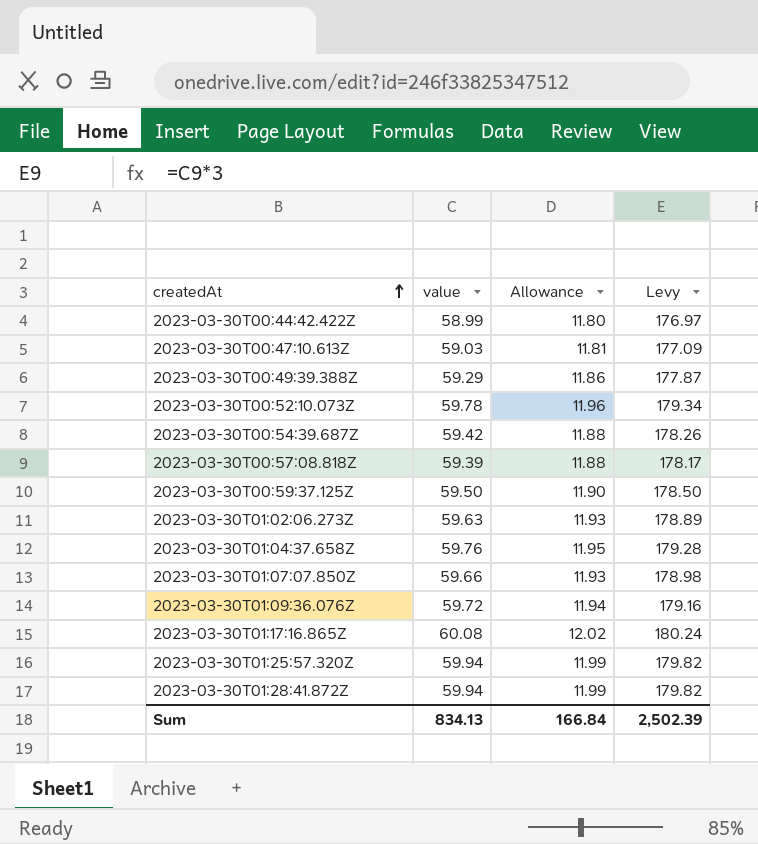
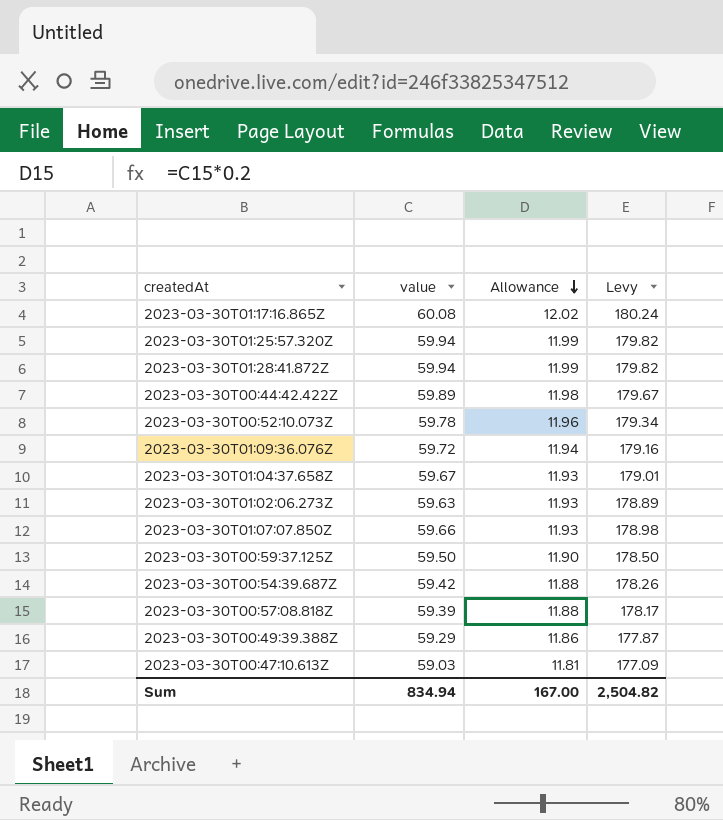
row order: createdAt ascending -> Allowance descending
2023-03-30T00:44:42.422Z | value: 58.99 -> 59.89
2023-03-30T00:44:42.422Z | Allowance: 11.80 -> 11.98
2023-03-30T00:44:42.422Z | Levy: 176.97 -> 179.67
2023-03-30T01:04:37.658Z | value: 59.76 -> 59.67
2023-03-30T01:04:37.658Z | Allowance: 11.95 -> 11.93
2023-03-30T01:04:37.658Z | Levy: 179.28 -> 179.01
Sum | value: 834.13 -> 834.94
Sum | Allowance: 166.84 -> 167.00
Sum | Levy: 2,502.39 -> 2,504.82

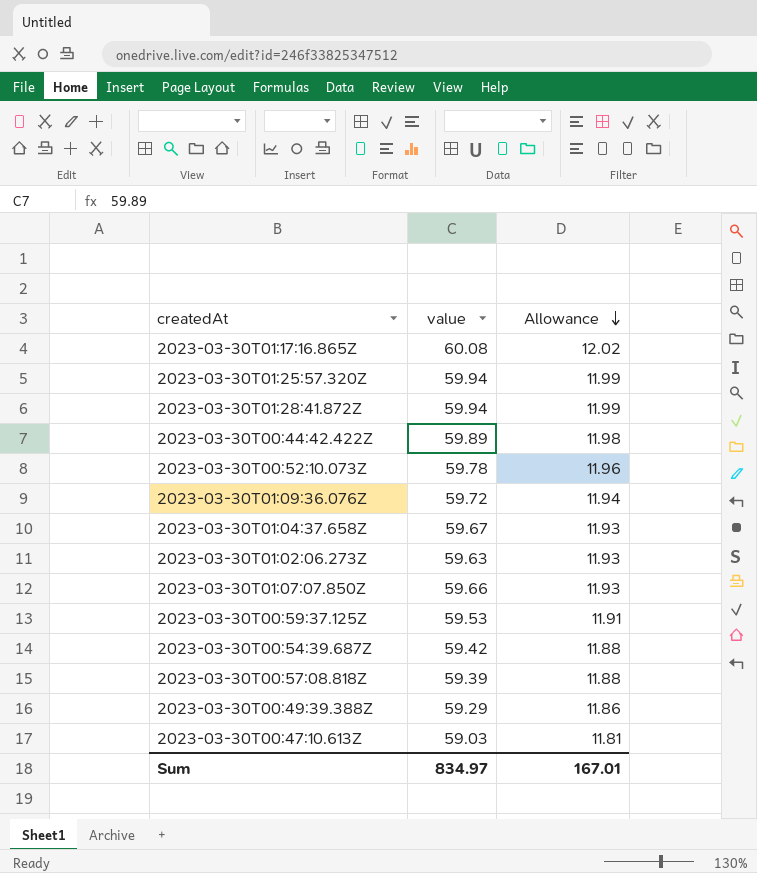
column Levy | formula: [value] * 3 -> none
2023-03-30T00:59:37.125Z | value: 59.50 -> 59.53
2023-03-30T00:59:37.125Z | Allowance: 11.90 -> 11.91
Sum | value: 834.94 -> 834.97
Sum | Allowance: 167.00 -> 167.01

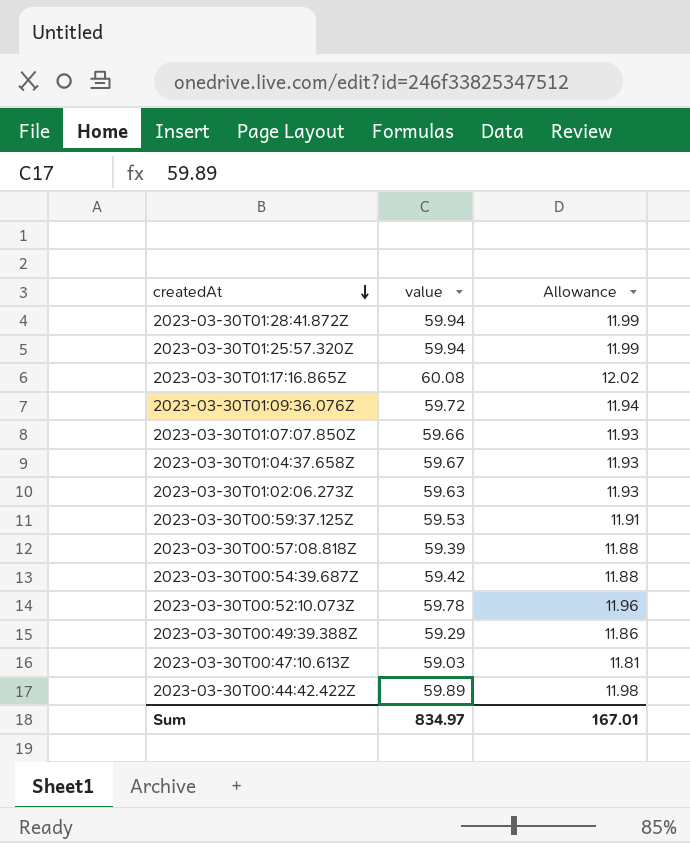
row order: Allowance descending -> createdAt descending

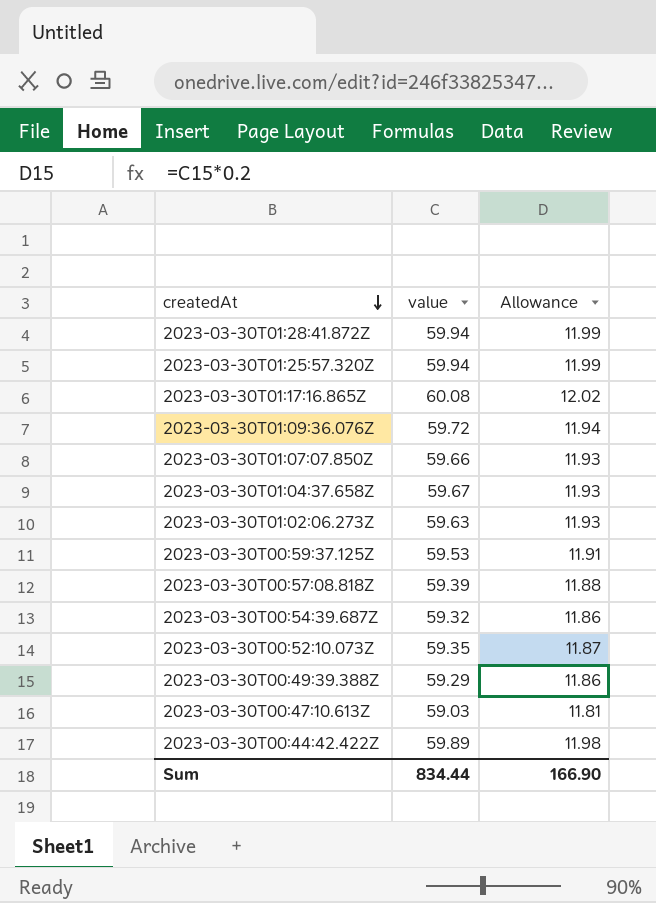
2023-03-30T00:54:39.687Z | value: 59.42 -> 59.32
2023-03-30T00:54:39.687Z | Allowance: 11.88 -> 11.86
2023-03-30T00:52:10.073Z | value: 59.78 -> 59.35
2023-03-30T00:52:10.073Z | Allowance: 11.96 -> 11.87
Sum | value: 834.97 -> 834.44
Sum | Allowance: 167.01 -> 166.90

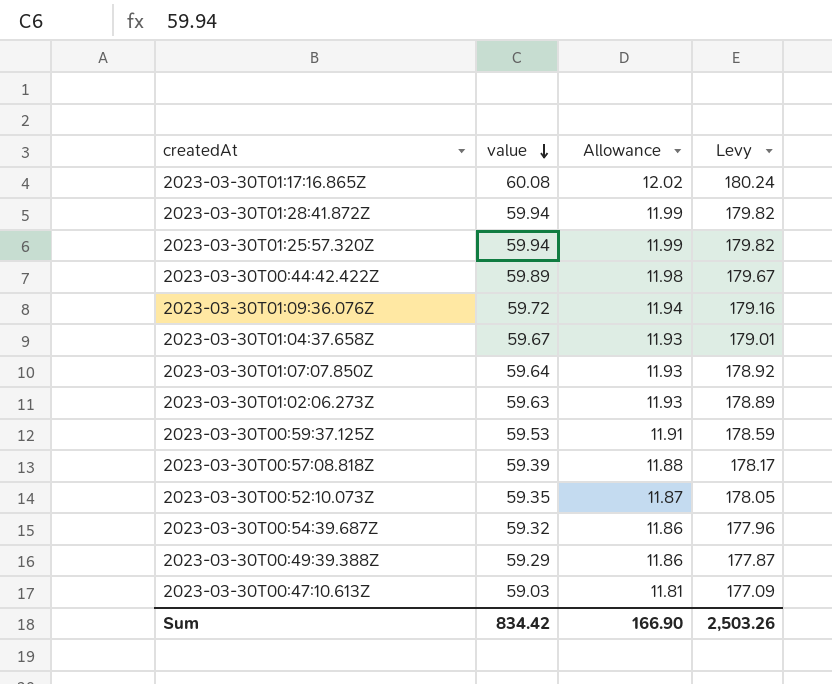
row order: createdAt descending -> value descending
column Levy | formula: none -> [value] * 3
2023-03-30T01:07:07.850Z | value: 59.66 -> 59.64
Sum | value: 834.44 -> 834.42

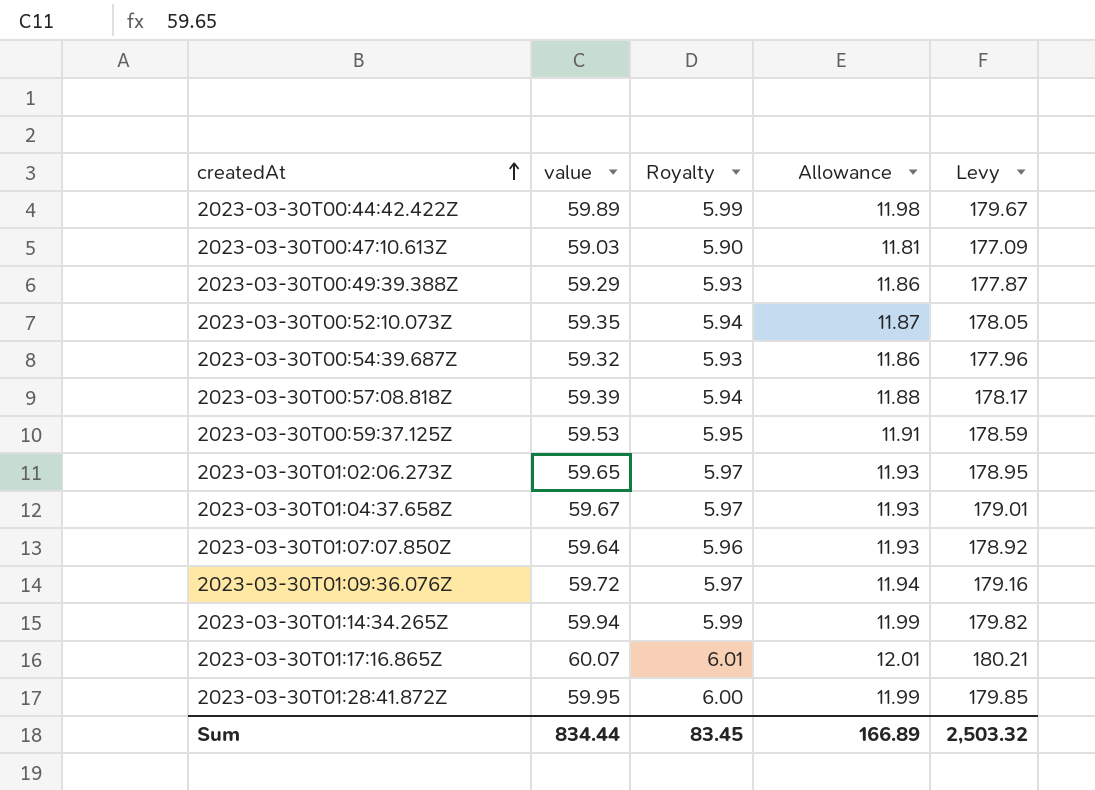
row order: value descending -> createdAt ascending
column Royalty | formula: none -> [value] * 0.1
row 2023-03-30T01:25:57.320Z: 59.94 | 11.99 | 179.82 -> none
2023-03-30T01:02:06.273Z | value: 59.63 -> 59.65
2023-03-30T01:02:06.273Z | Levy: 178.89 -> 178.95
row 2023-03-30T01:14:34.265Z: none -> 59.94 | 5.99 | 11.99 | 179.82
2023-03-30T01:17:16.865Z | value: 60.08 -> 60.07
2023-03-30T01:17:16.865Z | Allowance: 12.02 -> 12.01
2023-03-30T01:17:16.865Z | Levy: 180.24 -> 180.21
2023-03-30T01:28:41.872Z | value: 59.94 -> 59.95
2023-03-30T01:28:41.872Z | Levy: 179.82 -> 179.85
Sum | value: 834.42 -> 834.44
Sum | Allowance: 166.90 -> 166.89
Sum | Levy: 2,503.26 -> 2,503.32

